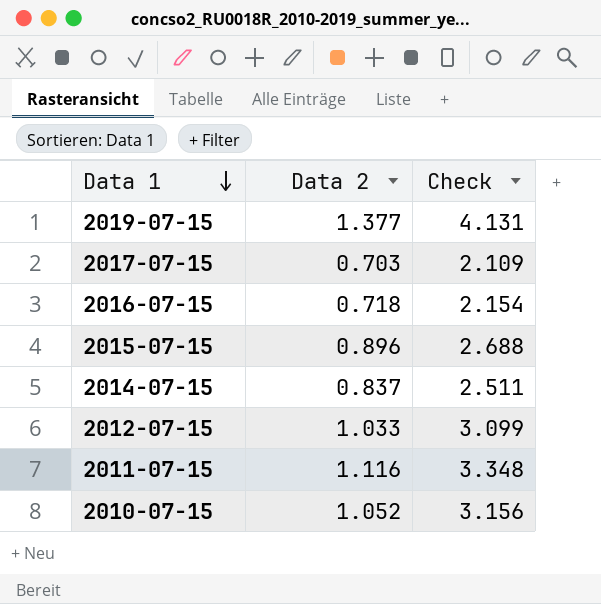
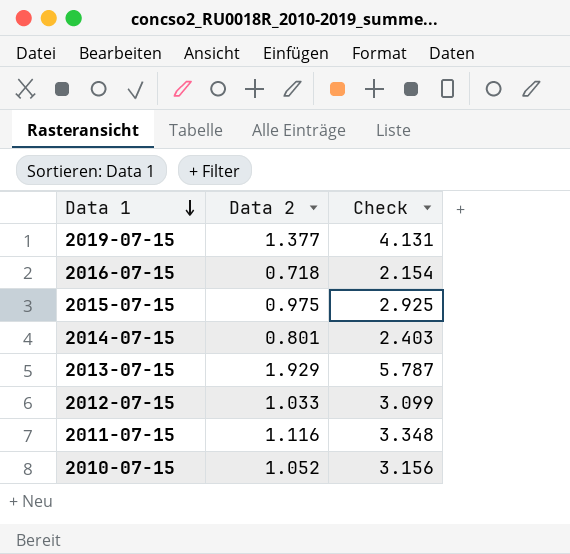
row 2017-07-15: 0.703 | 2.109 -> none
2015-07-15 | Data 2: 0.896 -> 0.975
2015-07-15 | Check: 2.688 -> 2.925
2014-07-15 | Data 2: 0.837 -> 0.801
2014-07-15 | Check: 2.511 -> 2.403
row 2013-07-15: none -> 1.929 | 5.787

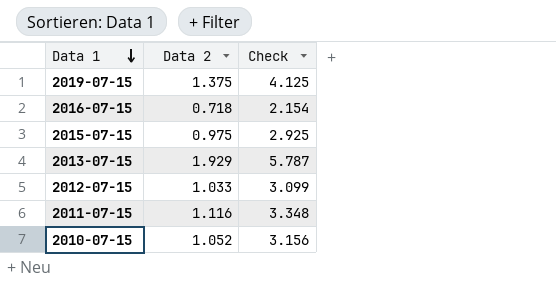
row 2014-07-15: 0.801 | 2.403 -> none
2019-07-15 | Data 2: 1.377 -> 1.375
2019-07-15 | Check: 4.131 -> 4.125

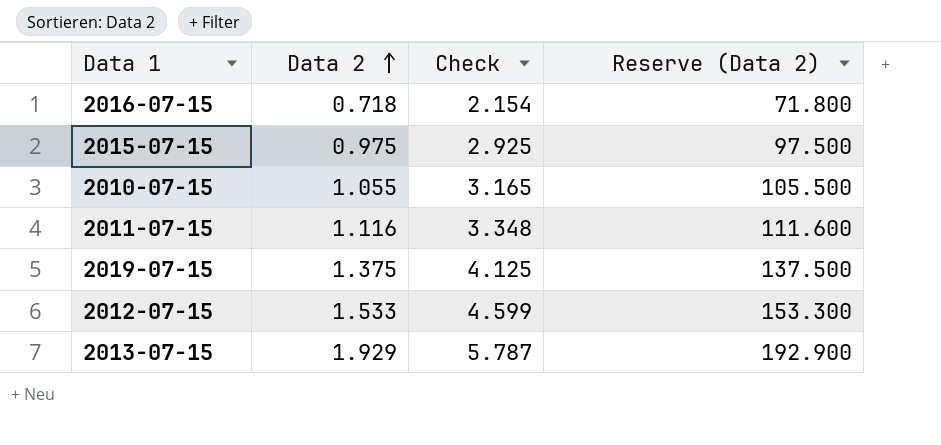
row order: Data 1 descending -> Data 2 ascending
column Reserve (Data 2) | formula: none -> [Data 2] * 100
2010-07-15 | Data 2: 1.052 -> 1.055
2010-07-15 | Check: 3.156 -> 3.165
2012-07-15 | Data 2: 1.033 -> 1.533
2012-07-15 | Check: 3.099 -> 4.599

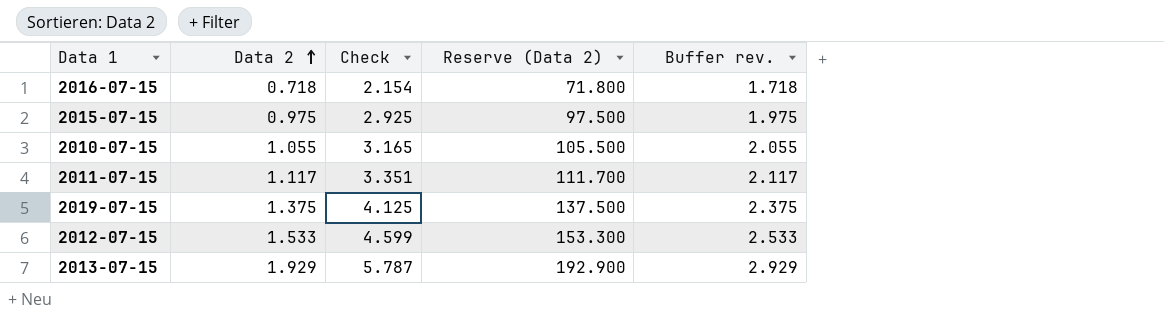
column Buffer rev. | formula: none -> [Data 2] + 1
2011-07-15 | Data 2: 1.116 -> 1.117
2011-07-15 | Check: 3.348 -> 3.351
2011-07-15 | Reserve (Data 2): 111.600 -> 111.700

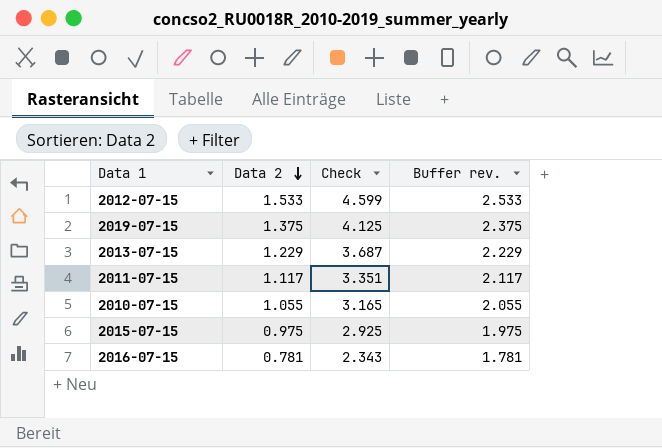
row order: Data 2 ascending -> Data 2 descending
column Reserve (Data 2) | formula: [Data 2] * 100 -> none
2013-07-15 | Data 2: 1.929 -> 1.229
2013-07-15 | Check: 5.787 -> 3.687
2013-07-15 | Buffer rev.: 2.929 -> 2.229
2016-07-15 | Data 2: 0.718 -> 0.781
2016-07-15 | Check: 2.154 -> 2.343
2016-07-15 | Buffer rev.: 1.718 -> 1.781

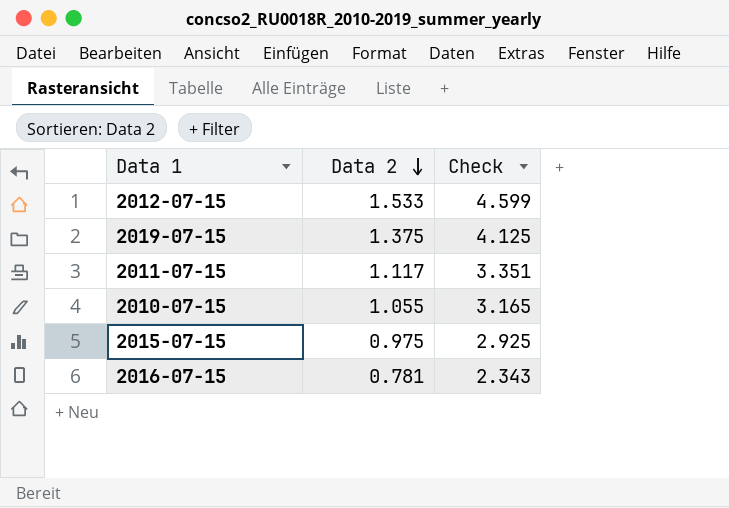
column Buffer rev. | formula: [Data 2] + 1 -> none
row 2013-07-15: 1.229 | 3.687 | 2.229 -> none

